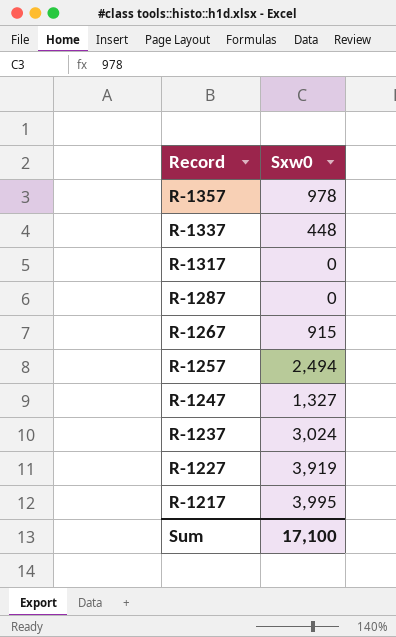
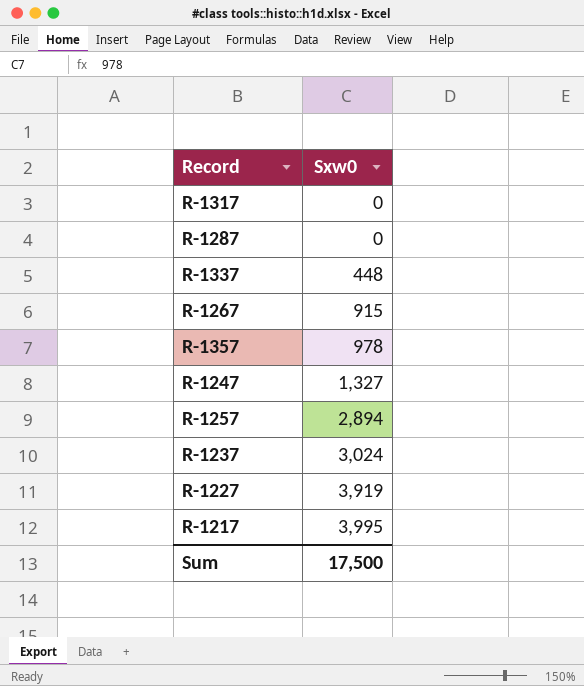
row order: Record descending -> Sxw0 ascending
R-1257 | Sxw0: 2,494 -> 2,894
Sum | Sxw0: 17,100 -> 17,500

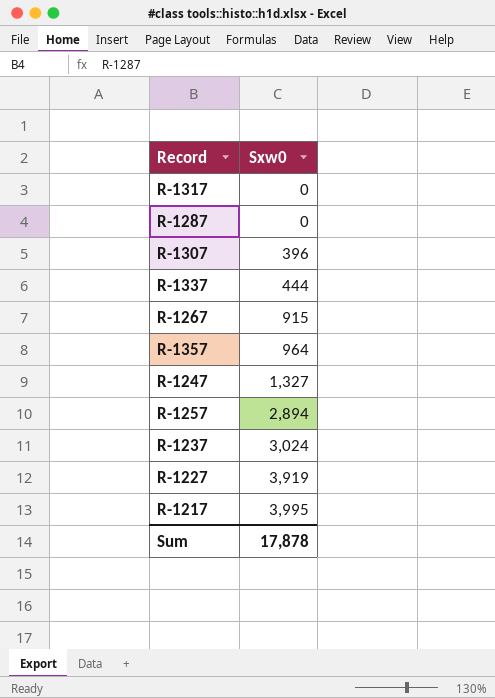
row R-1307: none -> 396
R-1337 | Sxw0: 448 -> 444
R-1357 | Sxw0: 978 -> 964
Sum | Sxw0: 17,500 -> 17,878

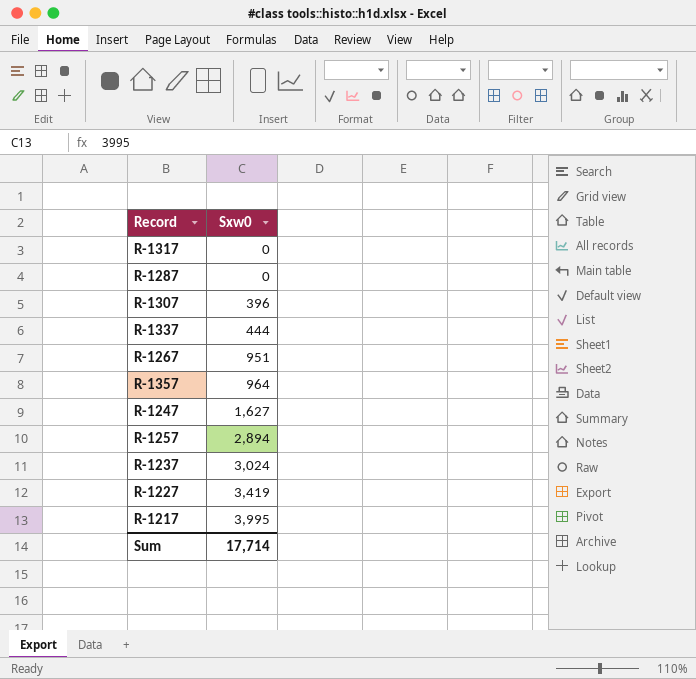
R-1267 | Sxw0: 915 -> 951
R-1247 | Sxw0: 1,327 -> 1,627
R-1227 | Sxw0: 3,919 -> 3,419
Sum | Sxw0: 17,878 -> 17,714

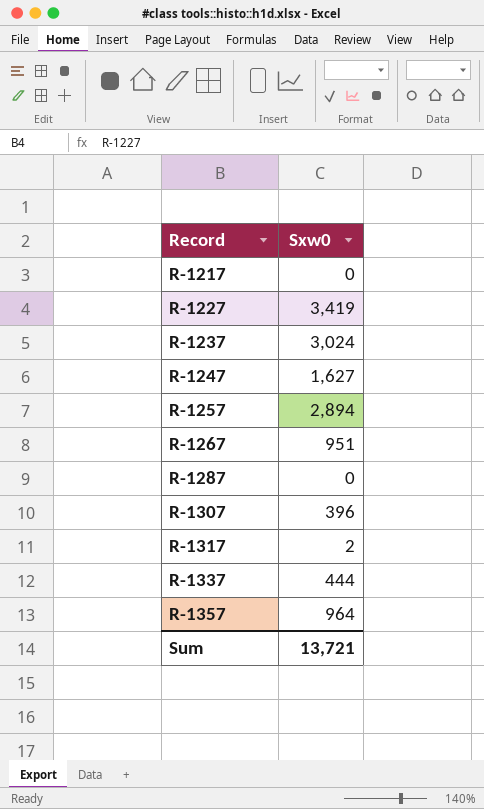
row order: Sxw0 ascending -> Record ascending
R-1217 | Sxw0: 3,995 -> 0
R-1317 | Sxw0: 0 -> 2
Sum | Sxw0: 17,714 -> 13,721

